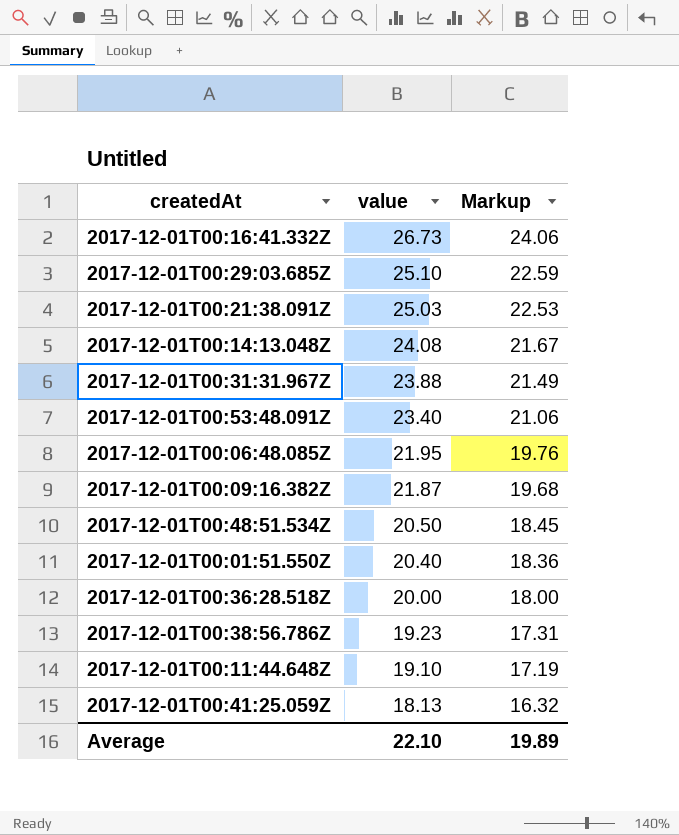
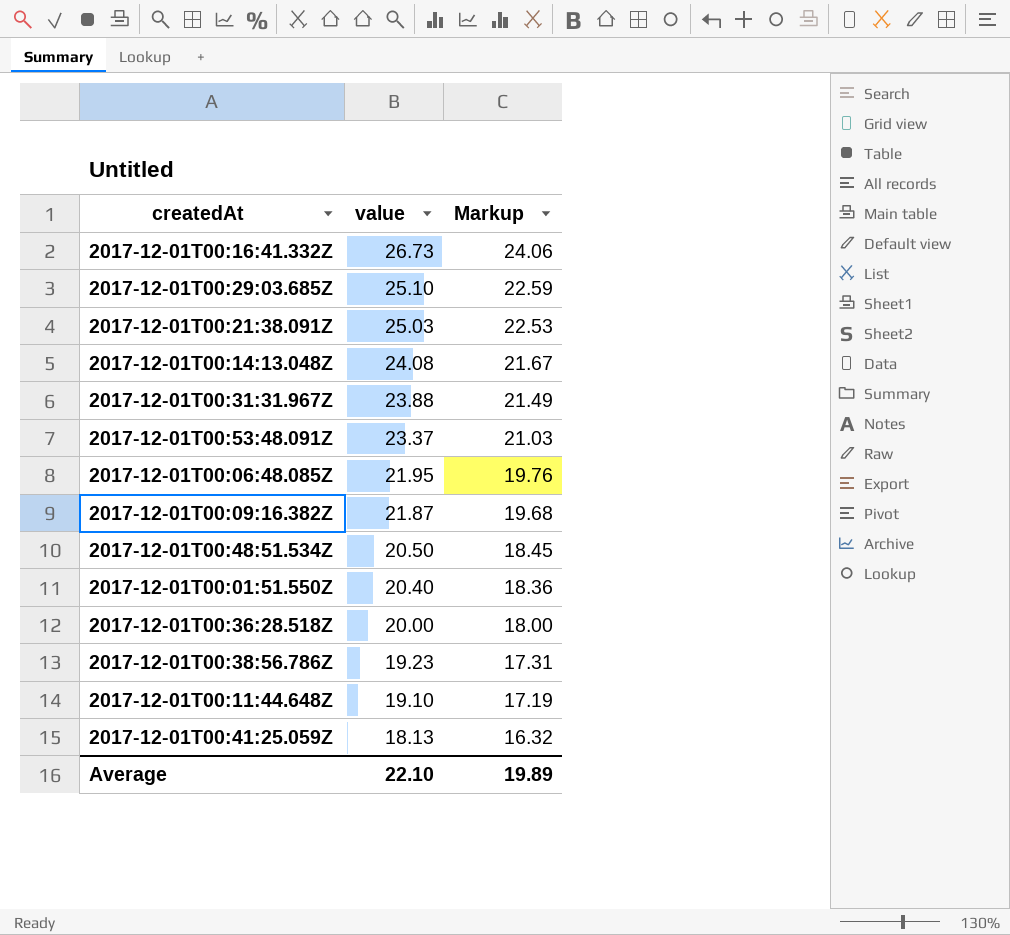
2017-12-01T00:53:48.091Z | value: 23.40 -> 23.37
2017-12-01T00:53:48.091Z | Markup: 21.06 -> 21.03

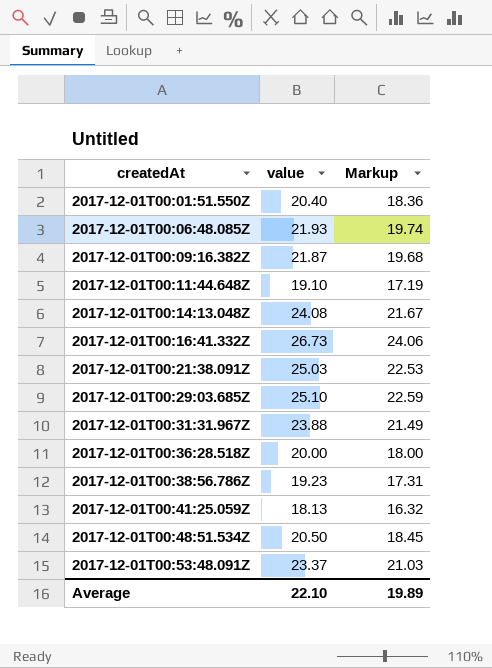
row order: value descending -> createdAt ascending
2017-12-01T00:06:48.085Z | value: 21.95 -> 21.93
2017-12-01T00:06:48.085Z | Markup: 19.76 -> 19.74

